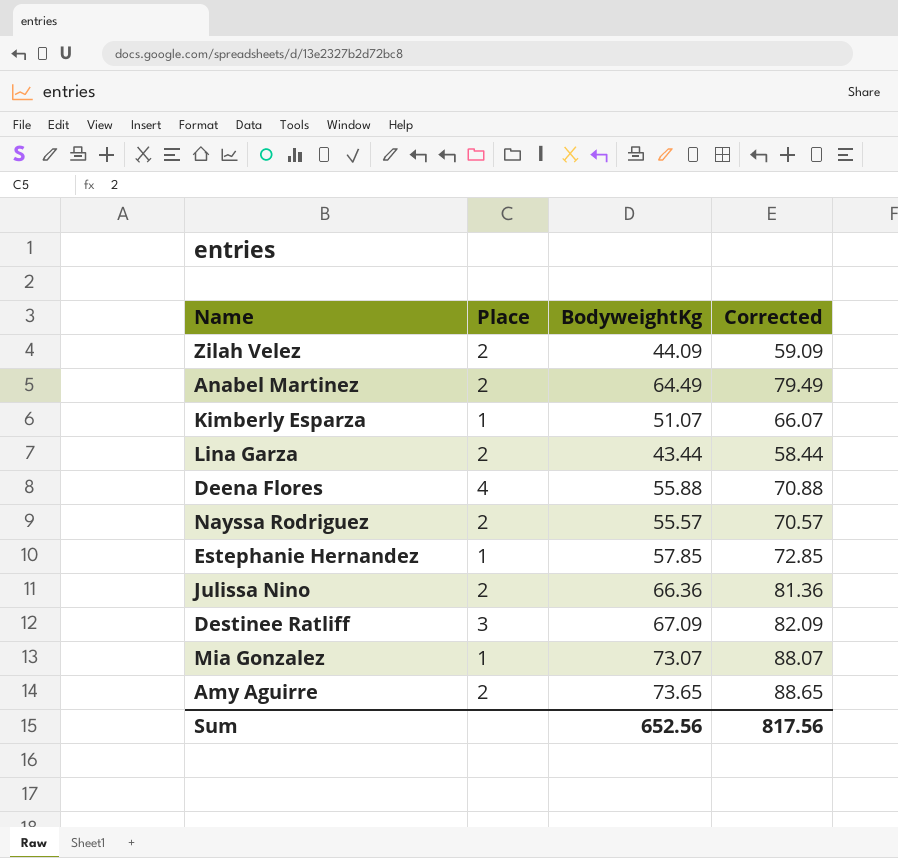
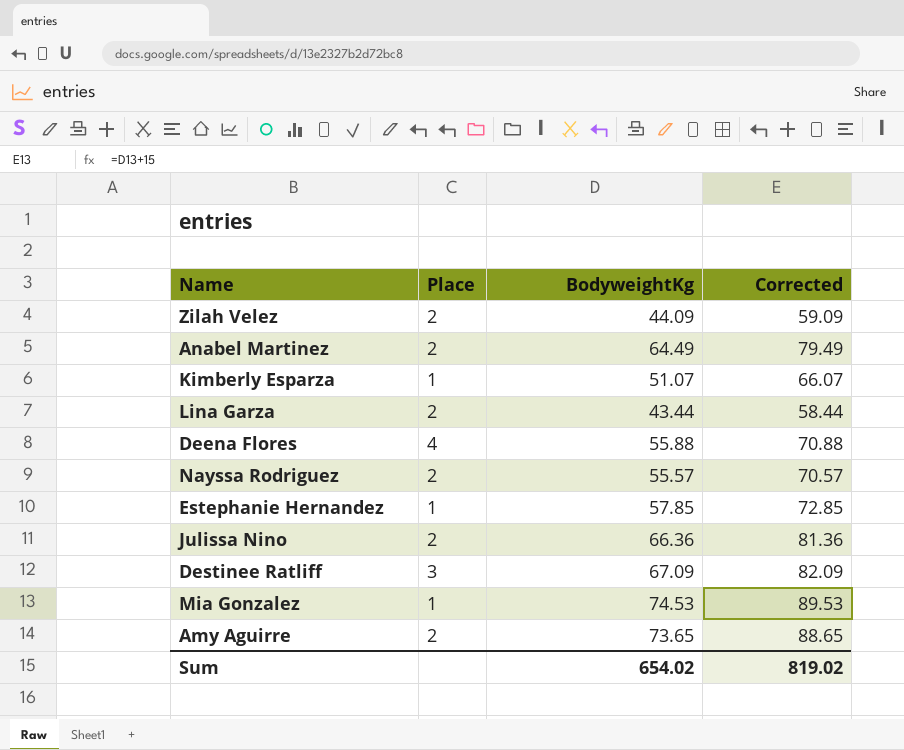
Mia Gonzalez | BodyweightKg: 73.07 -> 74.53
Mia Gonzalez | Corrected: 88.07 -> 89.53
Sum | BodyweightKg: 652.56 -> 654.02
Sum | Corrected: 817.56 -> 819.02

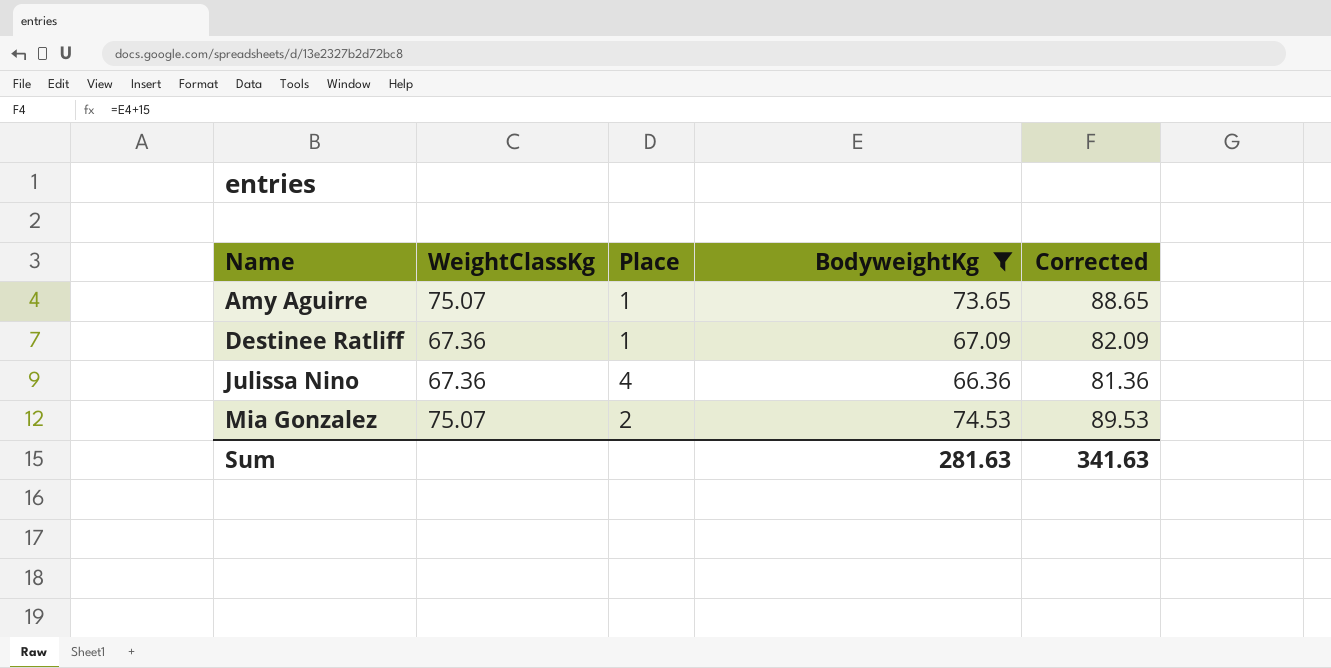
filter: none -> BodyweightKg >= 66.36
row order: none -> Name ascending
column WeightClassKg | position: none -> 2
Amy Aguirre | Place: 2 -> 1
Destinee Ratliff | Place: 3 -> 1
Julissa Nino | Place: 2 -> 4
Mia Gonzalez | Place: 1 -> 2
Sum | BodyweightKg: 654.02 -> 281.63
Sum | Corrected: 819.02 -> 341.63

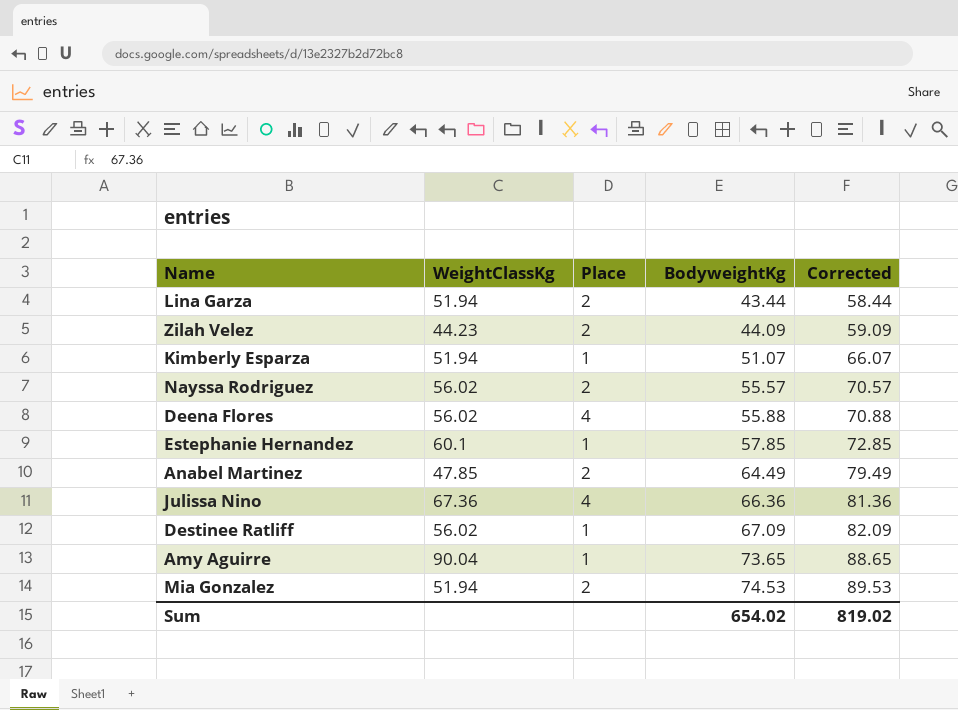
filter: BodyweightKg >= 66.36 -> none
row order: Name ascending -> BodyweightKg ascending
Destinee Ratliff | WeightClassKg: 67.36 -> 56.02
Amy Aguirre | WeightClassKg: 75.07 -> 90.04
Mia Gonzalez | WeightClassKg: 75.07 -> 51.94
Sum | BodyweightKg: 281.63 -> 654.02
Sum | Corrected: 341.63 -> 819.02

